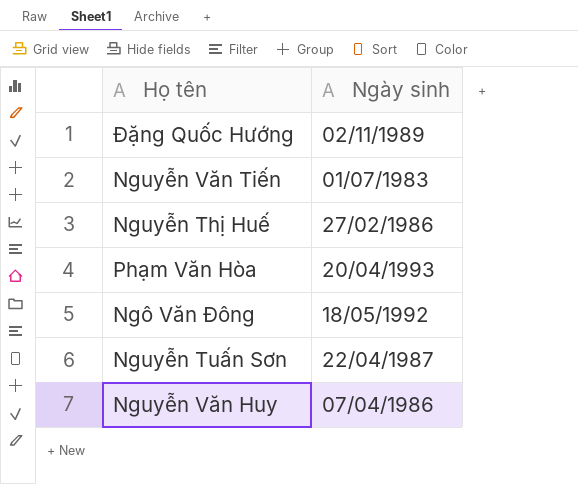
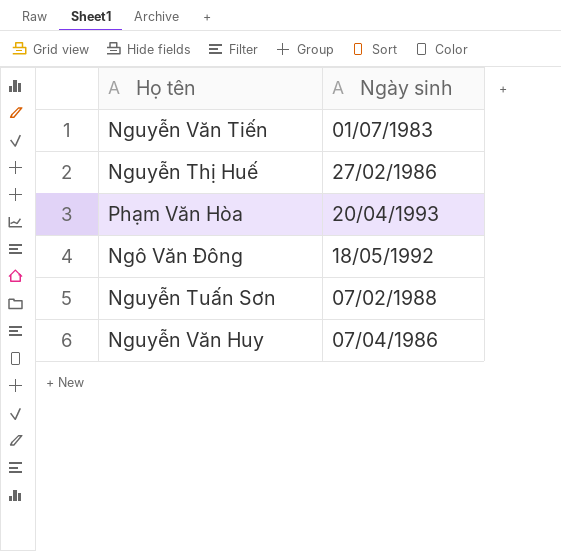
row Đặng Quốc Hướng: 02/11/1989 -> none
Nguyễn Tuấn Sơn | Ngày sinh: 22/04/1987 -> 07/02/1988

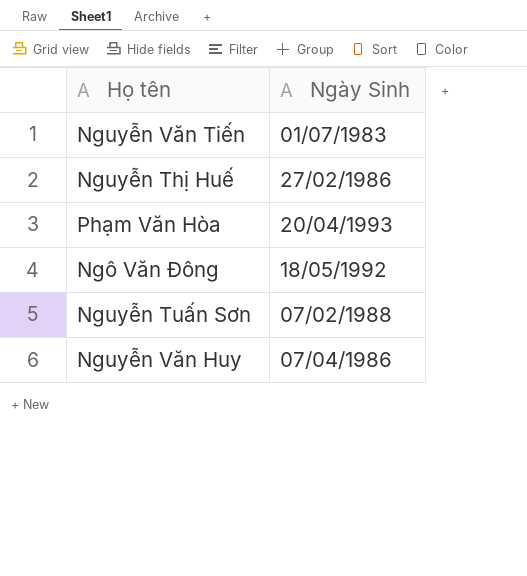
column name: Ngày sinh -> Ngày Sinh

